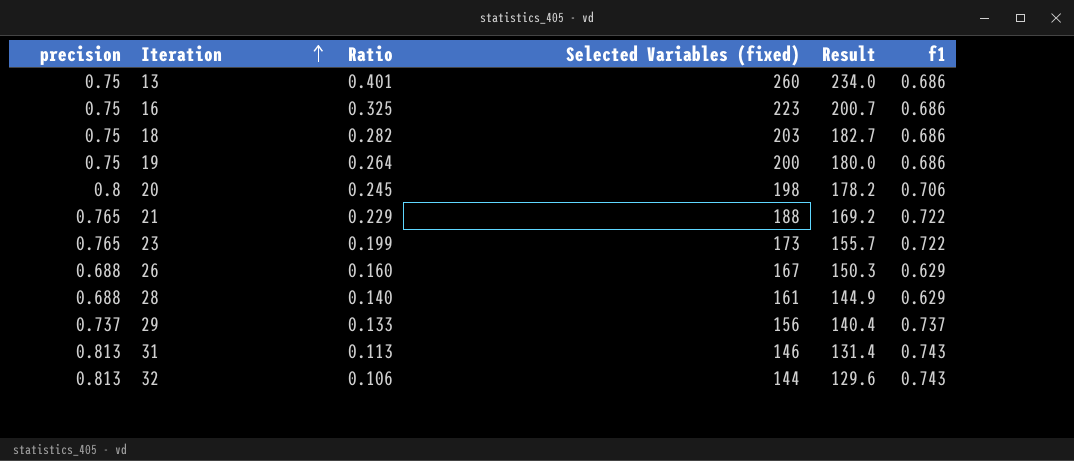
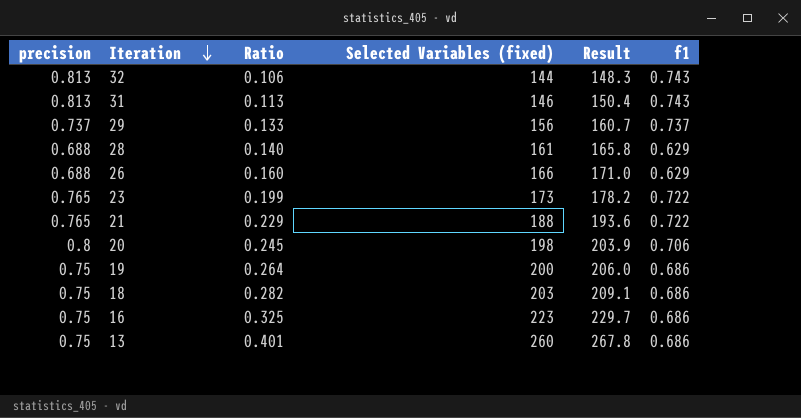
row order: Iteration ascending -> Iteration descending
column Result | formula: [Selected Variables (fixed)] * 0.9 -> [Selected Variables (fixed)] * 1.03
26 | Selected Variables (fixed): 167 -> 166

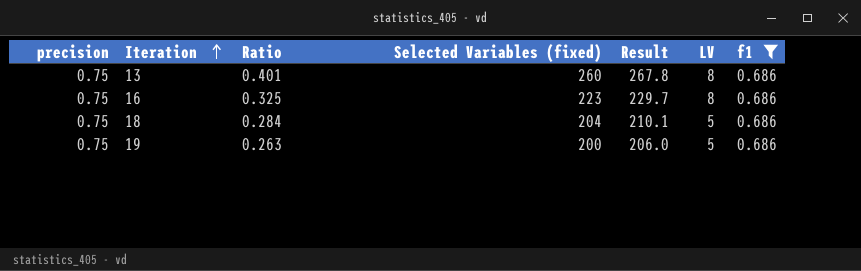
filter: none -> f1 = 0.686
row order: Iteration descending -> Iteration ascending
column LV | position: none -> 6
18 | Ratio: 0.282 -> 0.284
18 | Selected Variables (fixed): 203 -> 204
18 | Result: 209.1 -> 210.1
19 | Ratio: 0.264 -> 0.263

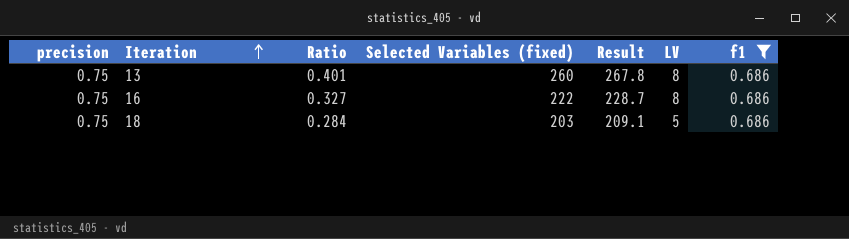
row 19: 0.75 | 0.263 | 200 | 206.0 | 5 | 0.686 -> none
16 | Ratio: 0.325 -> 0.327
16 | Selected Variables (fixed): 223 -> 222
16 | Result: 229.7 -> 228.7
18 | Selected Variables (fixed): 204 -> 203
18 | Result: 210.1 -> 209.1

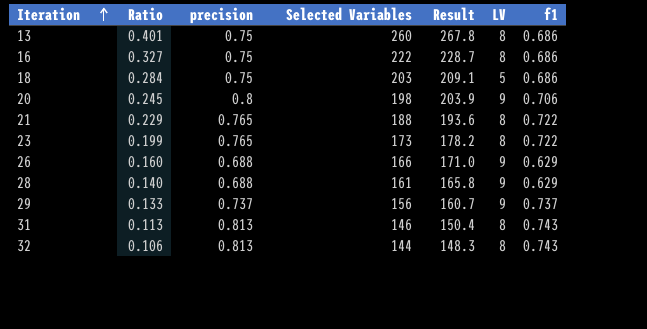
filter: f1 = 0.686 -> none
column precision | position: 1 -> 3
column name: Selected Variables (fixed) -> Selected Variables

